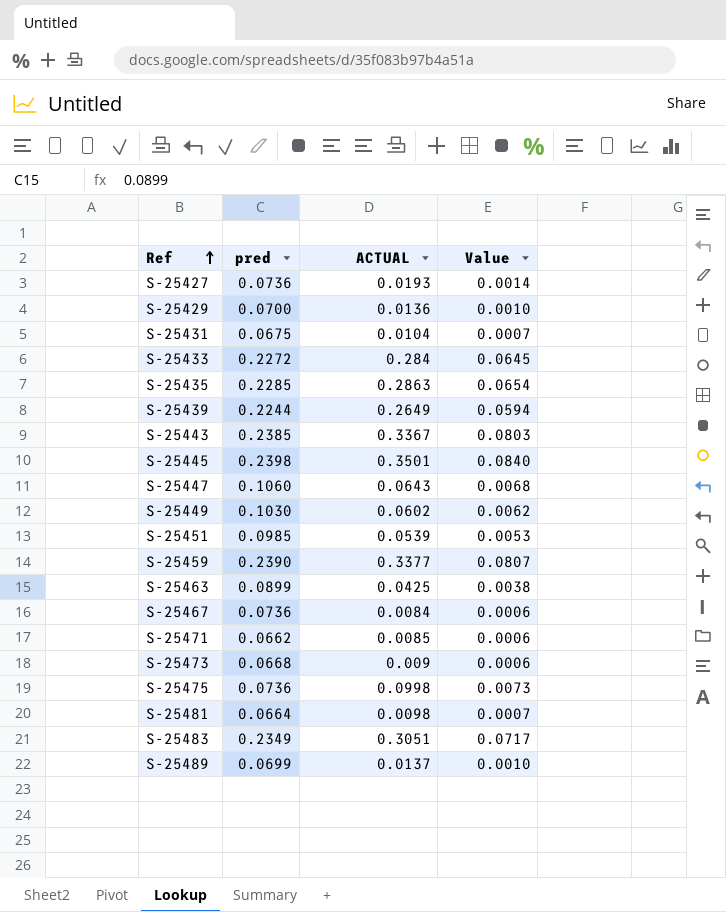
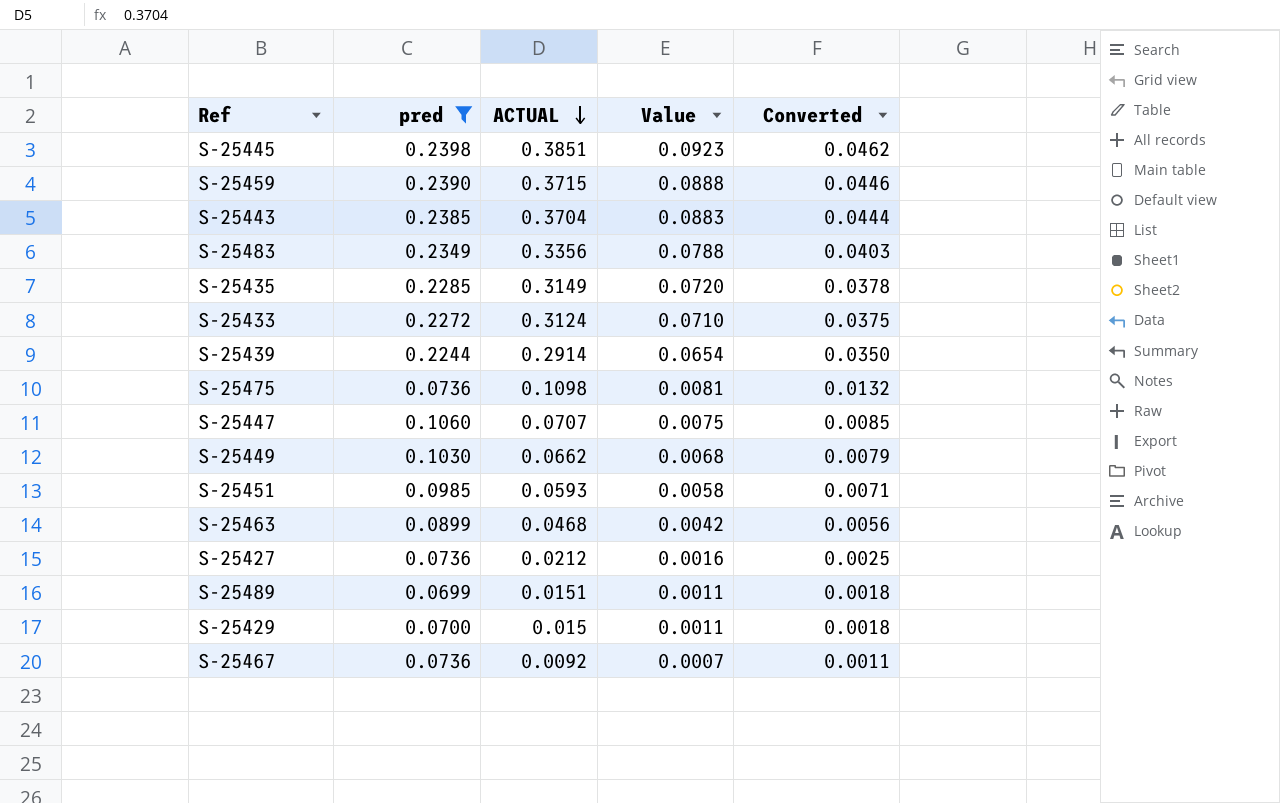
filter: none -> pred >= 0.0699
row order: Ref ascending -> ACTUAL descending
column Converted | formula: none -> [ACTUAL] * 0.12
S-25445 | ACTUAL: 0.3501 -> 0.3851
S-25445 | Value: 0.0840 -> 0.0923
S-25459 | ACTUAL: 0.3377 -> 0.3715
S-25459 | Value: 0.0807 -> 0.0888
S-25443 | ACTUAL: 0.3367 -> 0.3704
S-25443 | Value: 0.0803 -> 0.0883
S-25483 | ACTUAL: 0.3051 -> 0.3356
S-25483 | Value: 0.0717 -> 0.0788
S-25435 | ACTUAL: 0.2863 -> 0.3149
S-25435 | Value: 0.0654 -> 0.0720
S-25433 | ACTUAL: 0.284 -> 0.3124
S-25433 | Value: 0.0645 -> 0.0710
S-25439 | ACTUAL: 0.2649 -> 0.2914
S-25439 | Value: 0.0594 -> 0.0654
S-25475 | ACTUAL: 0.0998 -> 0.1098
S-25475 | Value: 0.0073 -> 0.0081
S-25447 | ACTUAL: 0.0643 -> 0.0707
S-25447 | Value: 0.0068 -> 0.0075
S-25449 | ACTUAL: 0.0602 -> 0.0662
S-25449 | Value: 0.0062 -> 0.0068
S-25451 | ACTUAL: 0.0539 -> 0.0593
S-25451 | Value: 0.0053 -> 0.0058
S-25463 | ACTUAL: 0.0425 -> 0.0468
S-25463 | Value: 0.0038 -> 0.0042
S-25427 | ACTUAL: 0.0193 -> 0.0212
S-25427 | Value: 0.0014 -> 0.0016
S-25489 | ACTUAL: 0.0137 -> 0.0151
S-25489 | Value: 0.0010 -> 0.0011
S-25429 | ACTUAL: 0.0136 -> 0.015
S-25429 | Value: 0.0010 -> 0.0011
S-25467 | ACTUAL: 0.0084 -> 0.0092
S-25467 | Value: 0.0006 -> 0.0007

